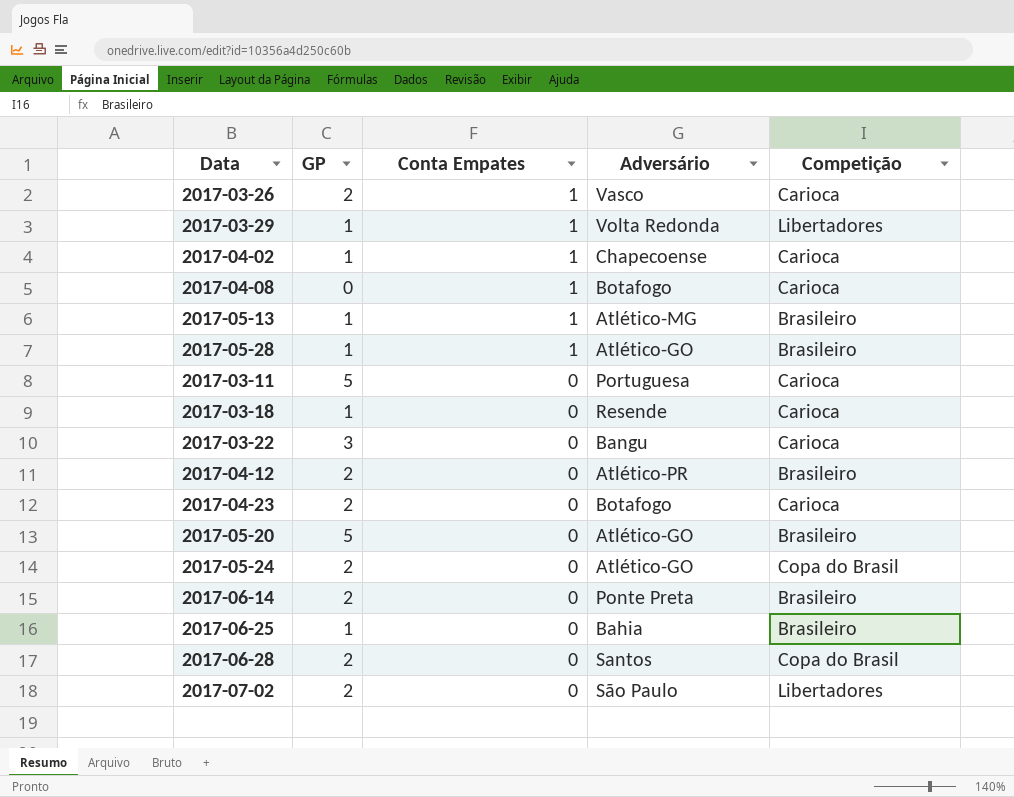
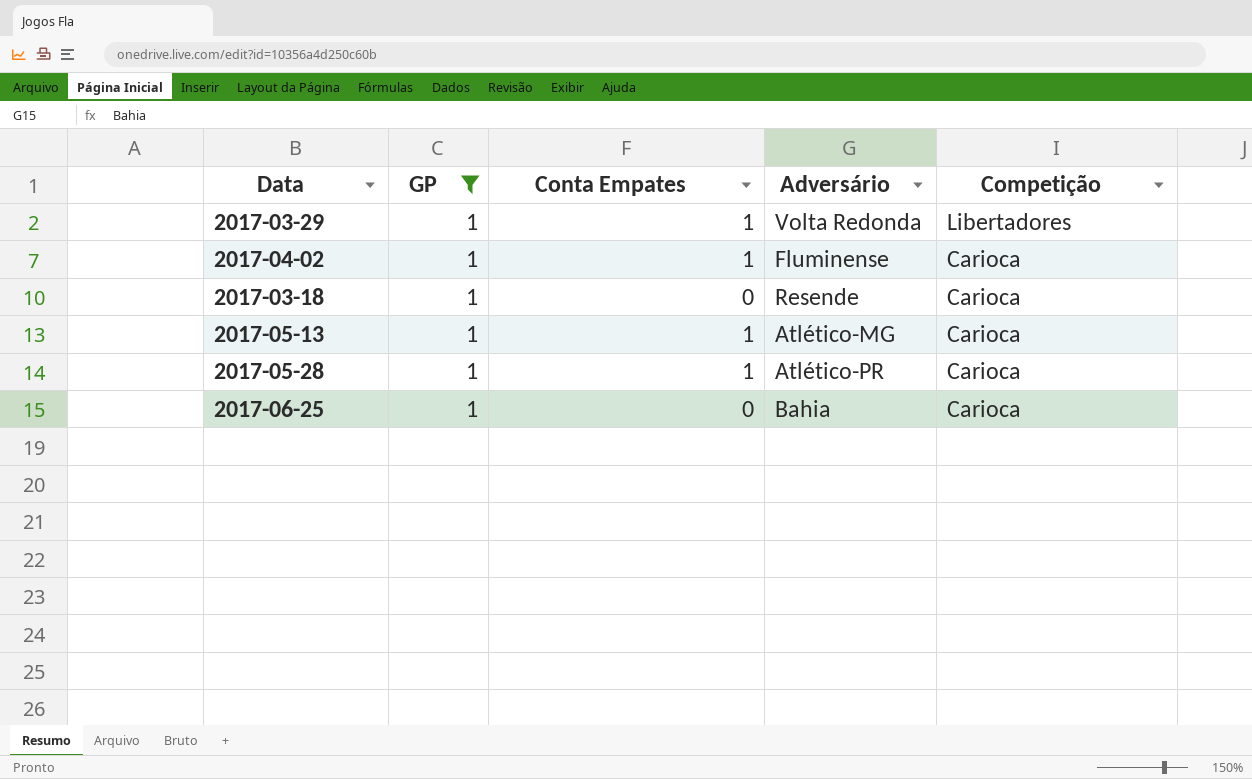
filter: none -> GP = 1
row order: Conta Empates descending -> Competição descending
2017-04-02 | Adversário: Chapecoense -> Fluminense
2017-05-13 | Competição: Brasileiro -> Carioca
2017-05-28 | Adversário: Atlético-GO -> Atlético-PR
2017-05-28 | Competição: Brasileiro -> Carioca
2017-06-25 | Competição: Brasileiro -> Carioca

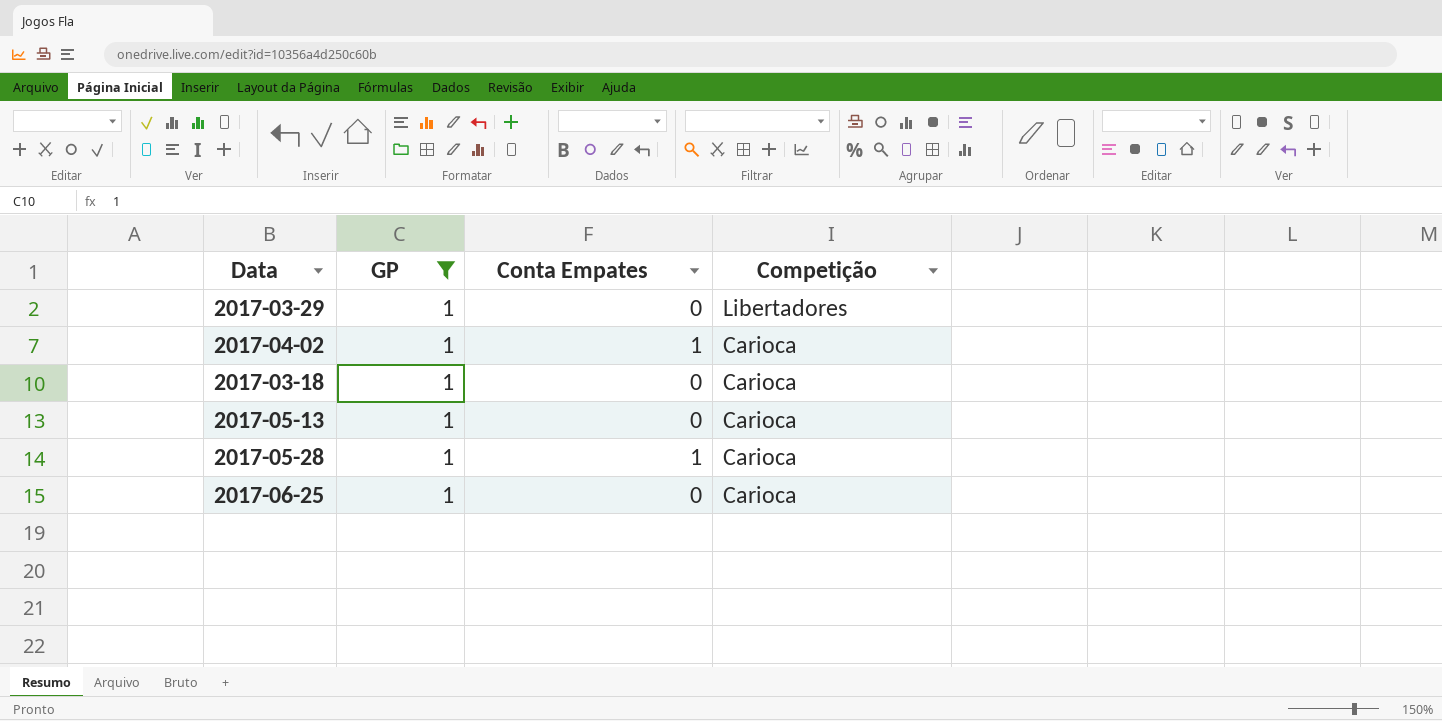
column Adversário | position: 4 -> none
2017-03-29 | Conta Empates: 1 -> 0
2017-05-13 | Conta Empates: 1 -> 0

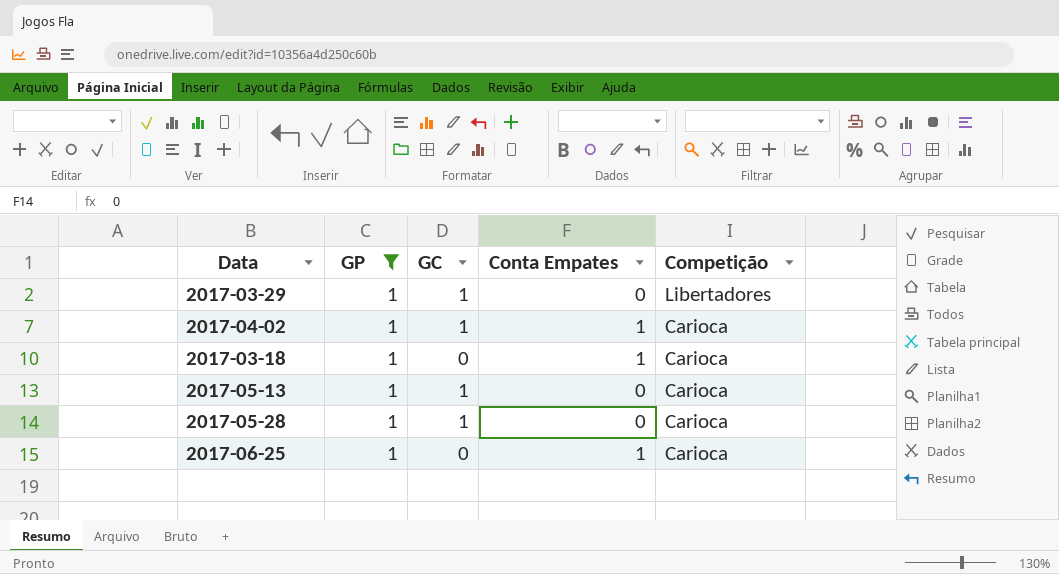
column GC | position: none -> 3
2017-03-18 | Conta Empates: 0 -> 1
2017-05-28 | Conta Empates: 1 -> 0
2017-06-25 | Conta Empates: 0 -> 1

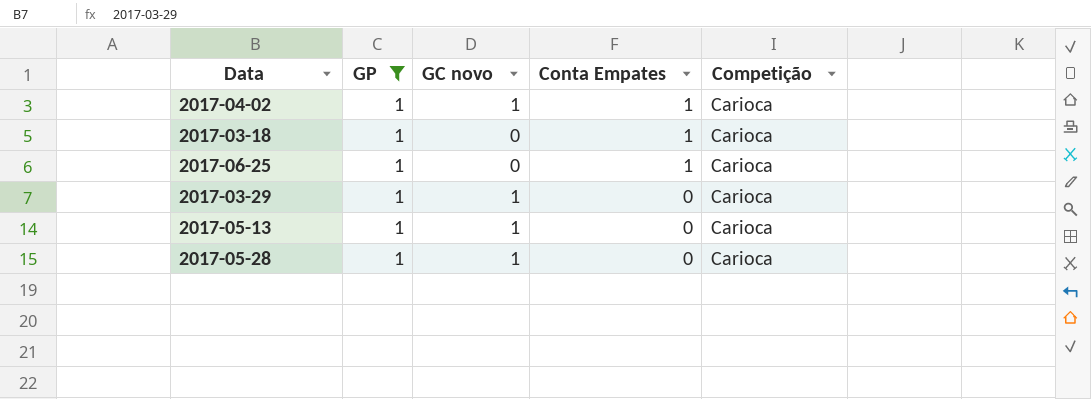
row order: Competição descending -> Conta Empates descending
column name: GC -> GC novo
2017-03-29 | Competição: Libertadores -> Carioca

